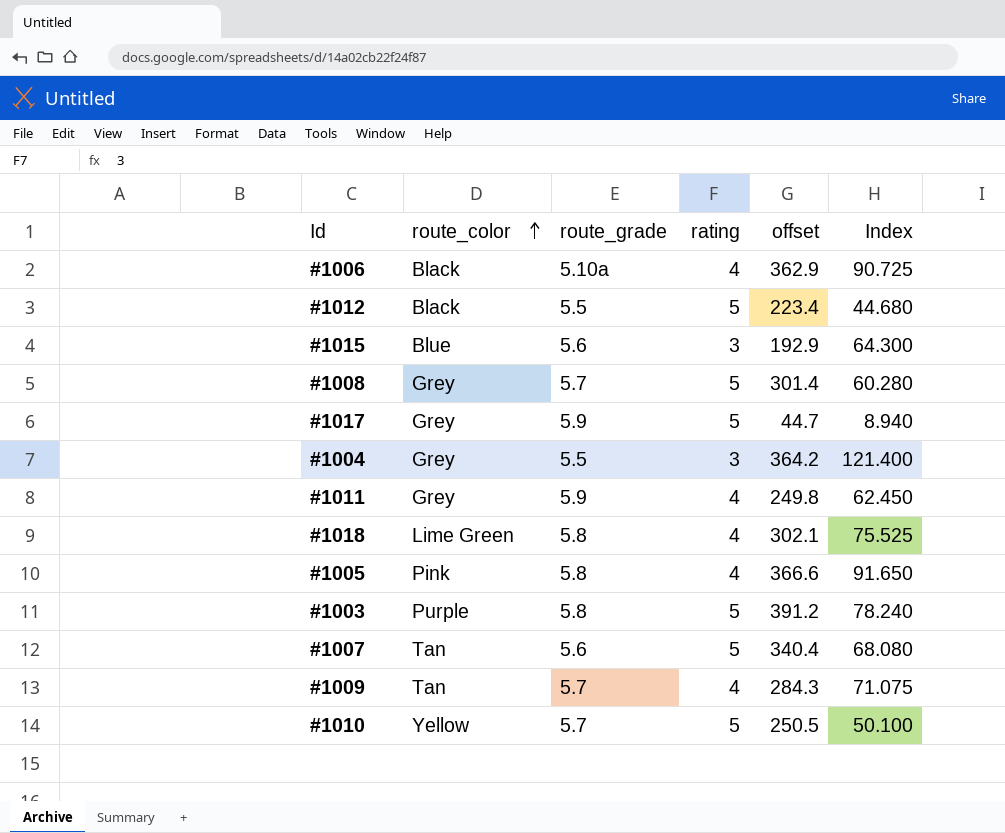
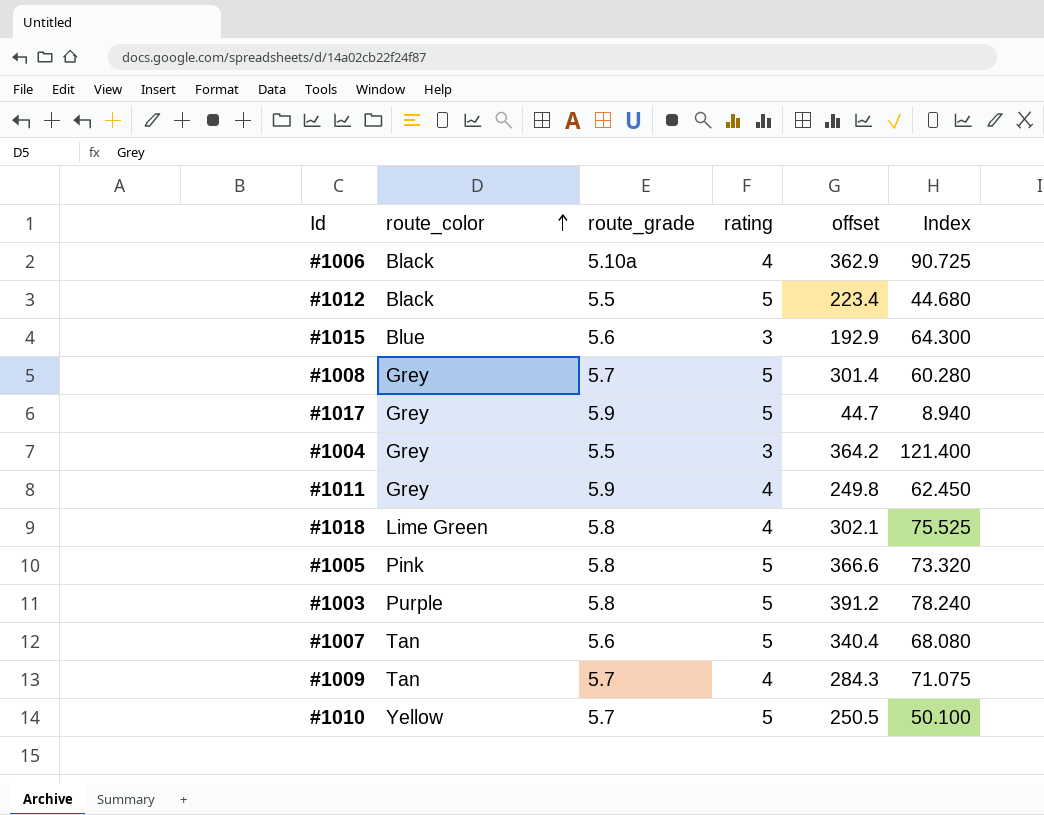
#1005 | rating: 4 -> 5
#1005 | Index: 91.650 -> 73.320

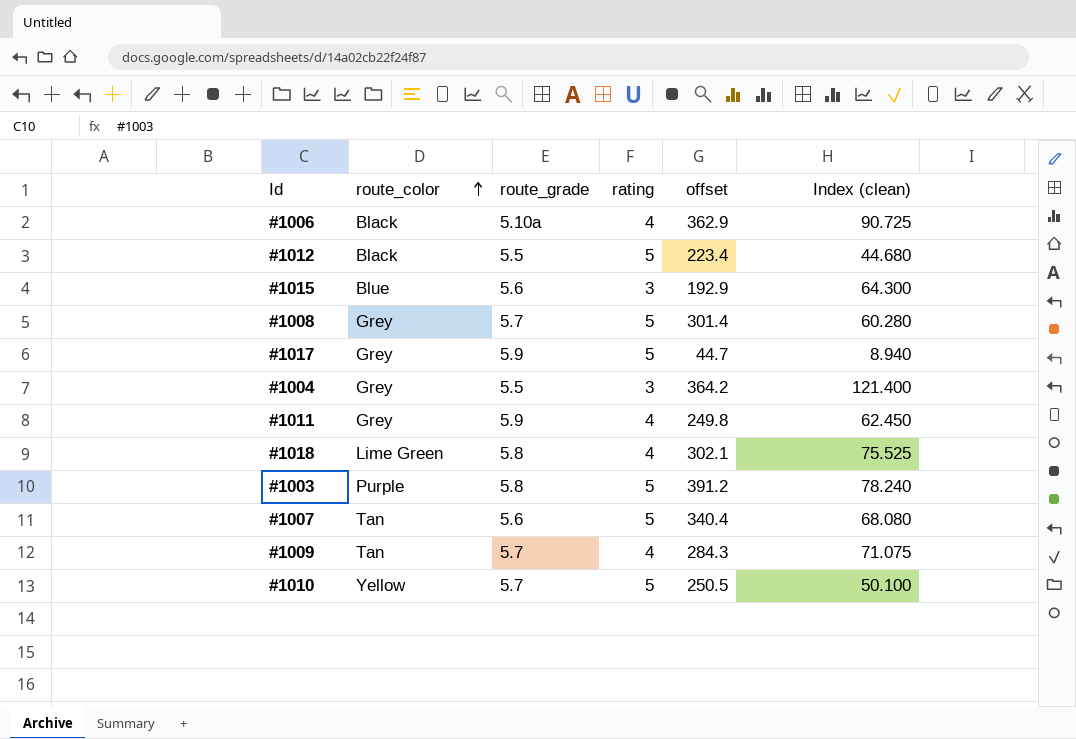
column name: Index -> Index (clean)
row #1005: Pink | 5.8 | 5 | 366.6 | 73.320 -> none

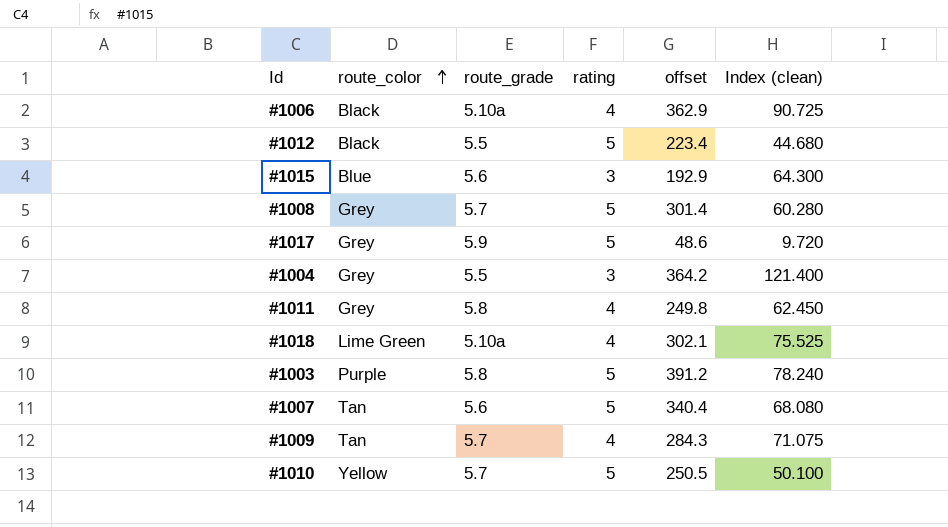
#1017 | offset: 44.7 -> 48.6
#1017 | Index (clean): 8.940 -> 9.720
#1011 | route_grade: 5.9 -> 5.8
#1018 | route_grade: 5.8 -> 5.10a

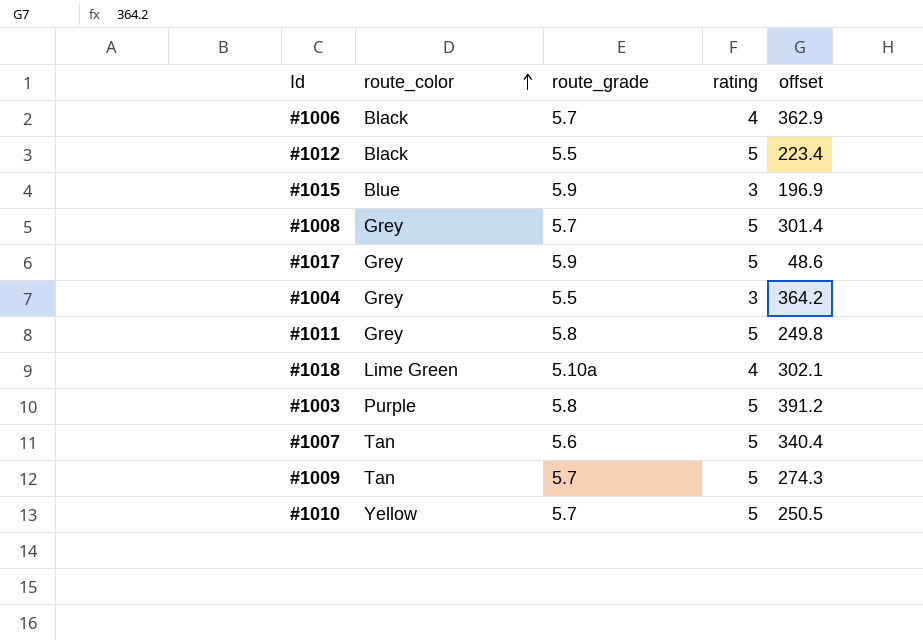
column Index (clean) | formula: [offset] / [rating] -> none
#1006 | route_grade: 5.10a -> 5.7
#1015 | route_grade: 5.6 -> 5.9
#1015 | offset: 192.9 -> 196.9
#1011 | rating: 4 -> 5
#1009 | rating: 4 -> 5
#1009 | offset: 284.3 -> 274.3

